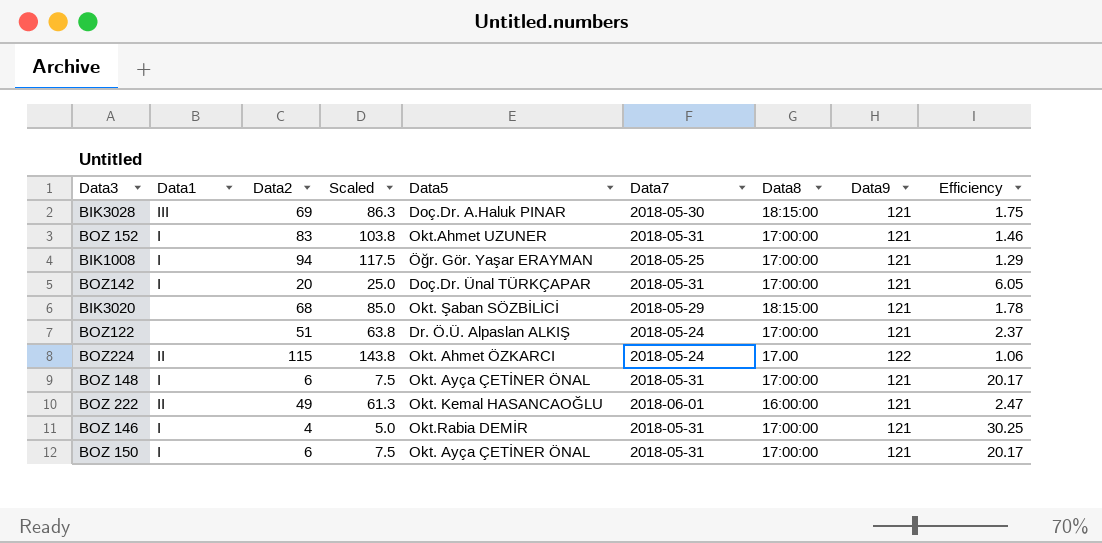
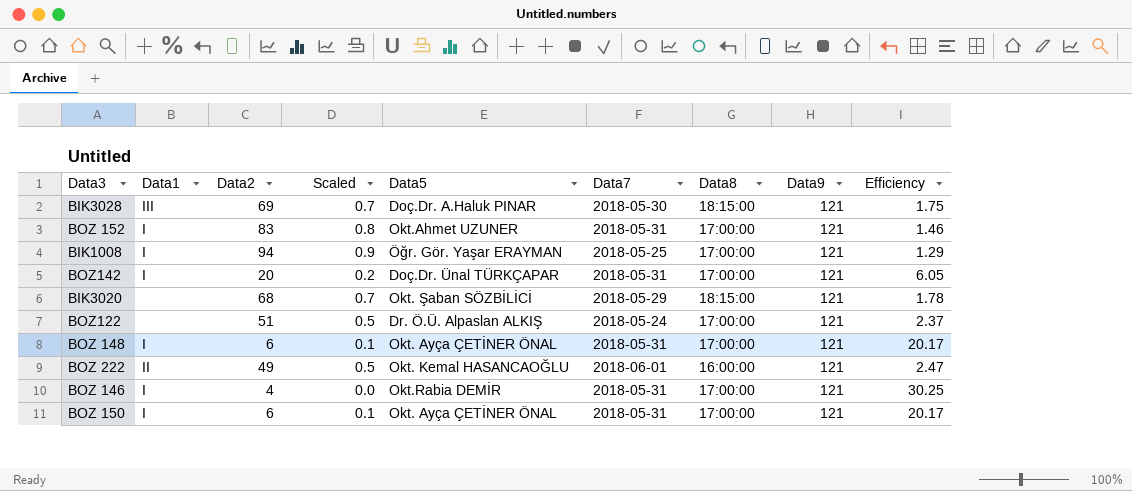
column Scaled | formula: [Data2] * 1.25 -> [Data2] * 0.01
row BOZ224: II | 115 | 143.8 | Okt. Ahmet ÖZKARCI | 2018-05-24 | 17.00 | 122 | 1.06 -> none

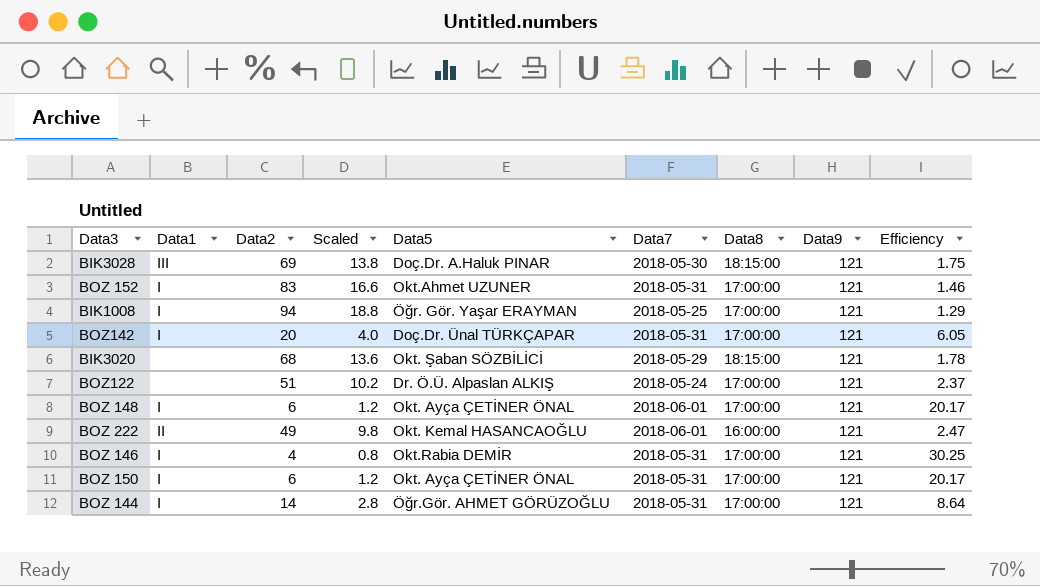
column Scaled | formula: [Data2] * 0.01 -> [Data2] * 0.2
BOZ 148 | Data7: 2018-05-31 -> 2018-06-01
row BOZ 144: none -> I | 14 | 2.8 | Öğr.Gör. AHMET GÖRÜZOĞLU | 2018-05-31 | 17:00:00 | 121 | 8.64

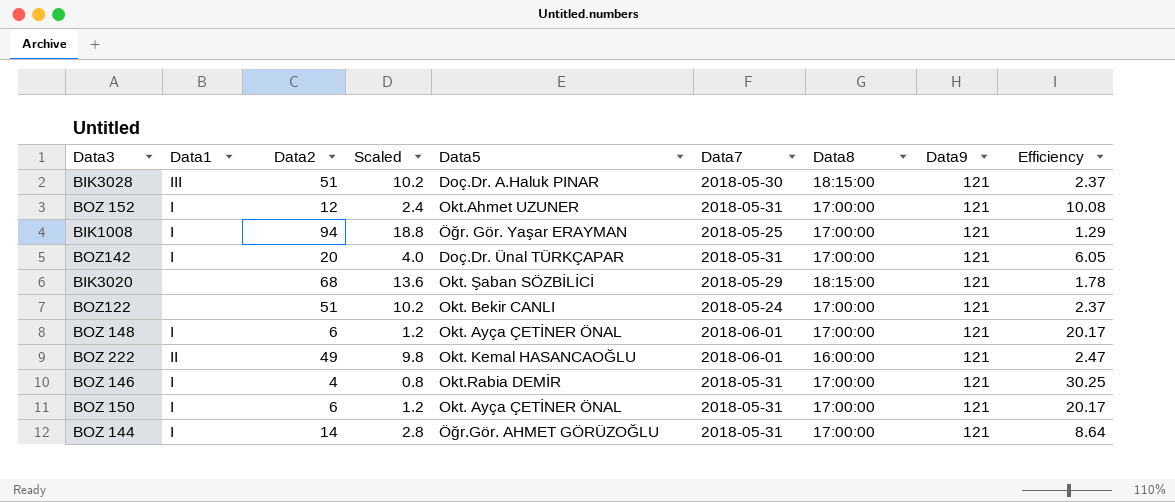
BIK3028 | Data2: 69 -> 51
BIK3028 | Scaled: 13.8 -> 10.2
BIK3028 | Efficiency: 1.75 -> 2.37
BOZ 152 | Data2: 83 -> 12
BOZ 152 | Scaled: 16.6 -> 2.4
BOZ 152 | Efficiency: 1.46 -> 10.08
BOZ122 | Data5: Dr. Ö.Ü. Alpaslan ALKIŞ -> Okt. Bekir CANLI

